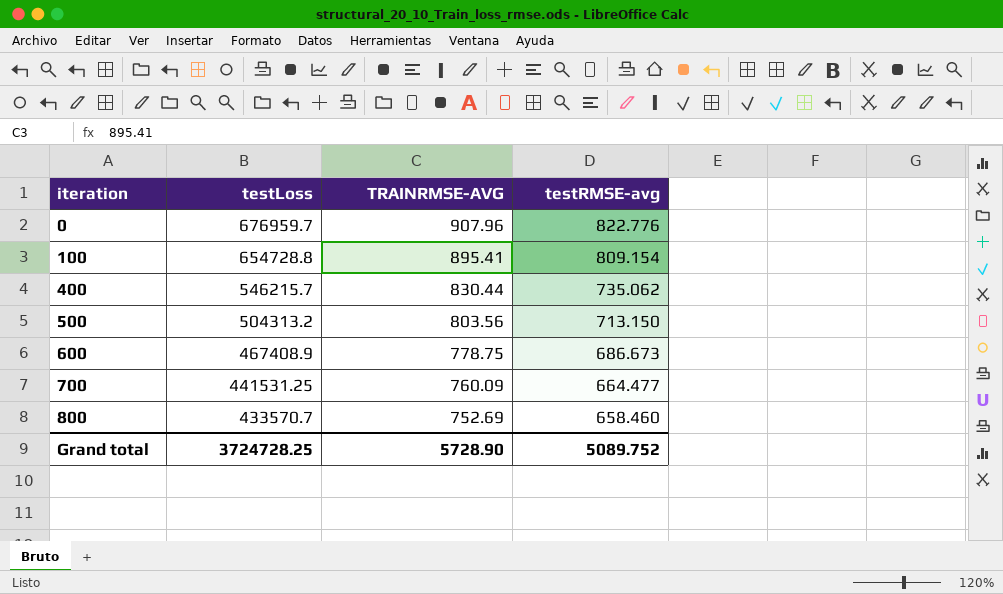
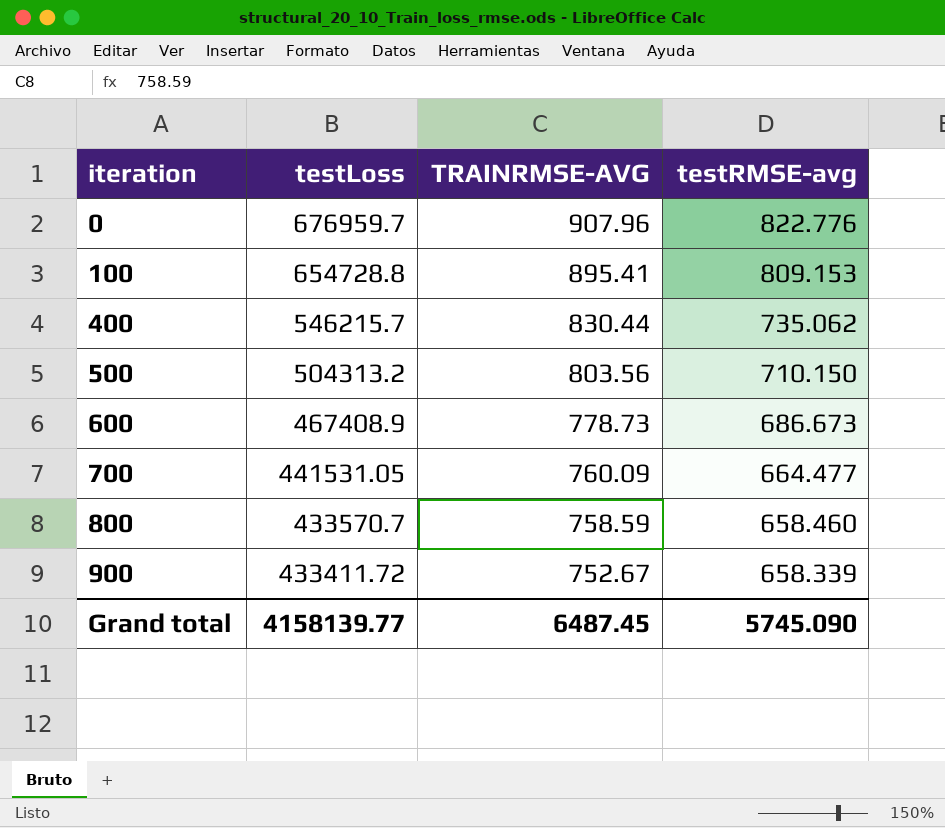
100 | testRMSE-avg: 809.154 -> 809.153
500 | testRMSE-avg: 713.150 -> 710.150
600 | TRAINRMSE-AVG: 778.75 -> 778.73
700 | testLoss: 441531.25 -> 441531.05
800 | TRAINRMSE-AVG: 752.69 -> 758.59
row 900: none -> 433411.72 | 752.67 | 658.339
Grand total | testLoss: 3724728.25 -> 4158139.77
Grand total | TRAINRMSE-AVG: 5728.90 -> 6487.45
Grand total | testRMSE-avg: 5089.752 -> 5745.090

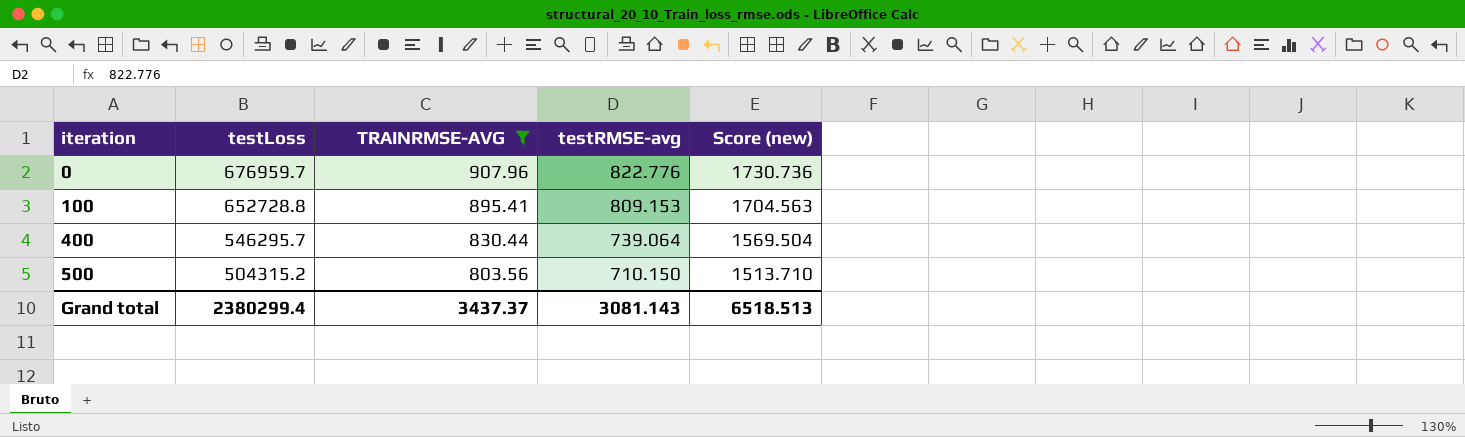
filter: none -> TRAINRMSE-AVG >= 803.56
column Score (new) | formula: none -> [TRAINRMSE-AVG] + [testRMSE-avg]
100 | testLoss: 654728.8 -> 652728.8
400 | testLoss: 546215.7 -> 546295.7
400 | testRMSE-avg: 735.062 -> 739.064
500 | testLoss: 504313.2 -> 504315.2
Grand total | testLoss: 4158139.77 -> 2380299.4
Grand total | TRAINRMSE-AVG: 6487.45 -> 3437.37
Grand total | testRMSE-avg: 5745.090 -> 3081.143

